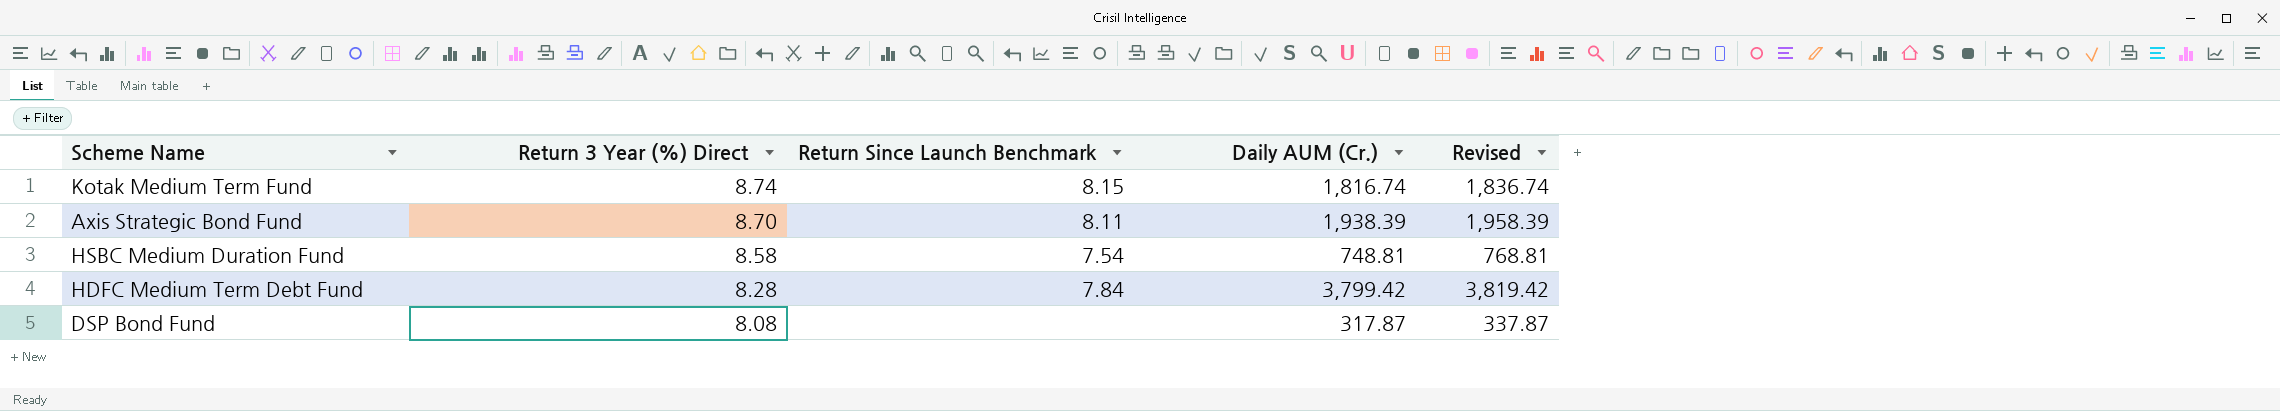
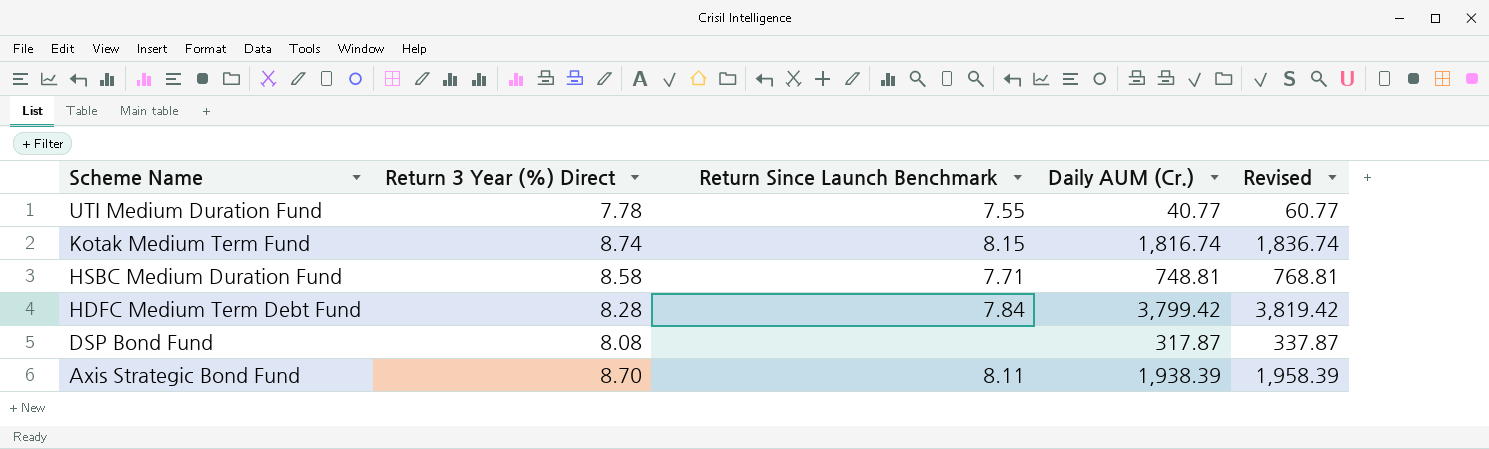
row order: Return 3 Year (%) Direct descending -> Scheme Name descending
row UTI Medium Duration Fund: none -> 7.78 | 7.55 | 40.77 | 60.77
HSBC Medium Duration Fund | Return Since Launch Benchmark: 7.54 -> 7.71

